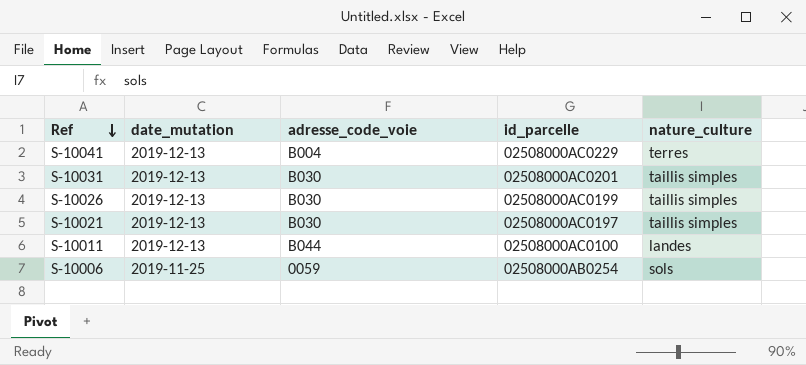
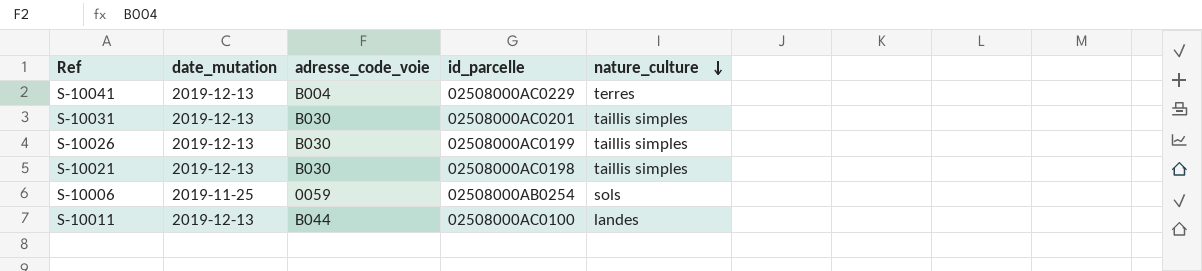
row order: Ref descending -> nature_culture descending
S-10021 | id_parcelle: 02508000AC0197 -> 02508000AC0198

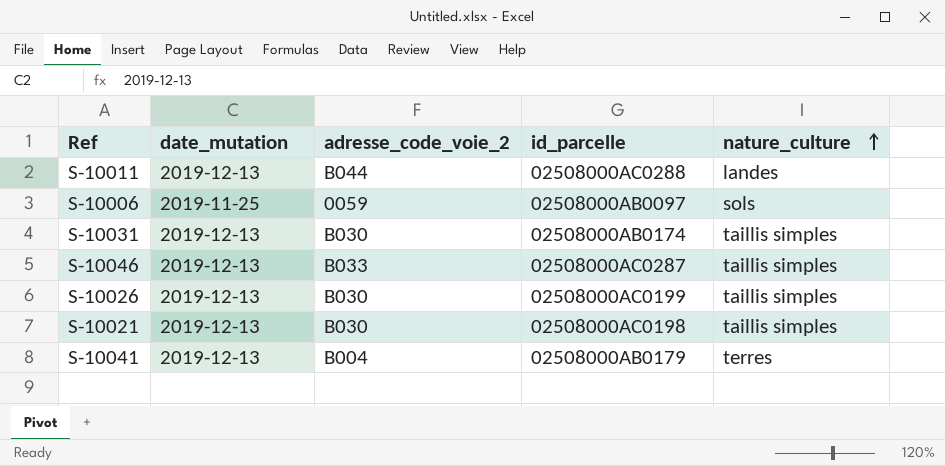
row order: nature_culture descending -> nature_culture ascending
column name: adresse_code_voie -> adresse_code_voie_2
S-10011 | id_parcelle: 02508000AC0100 -> 02508000AC0288
S-10006 | id_parcelle: 02508000AB0254 -> 02508000AB0097
S-10031 | id_parcelle: 02508000AC0201 -> 02508000AB0174
row S-10046: none -> 2019-12-13 | B033 | 02508000AC0287 | taillis simples
S-10041 | id_parcelle: 02508000AC0229 -> 02508000AB0179

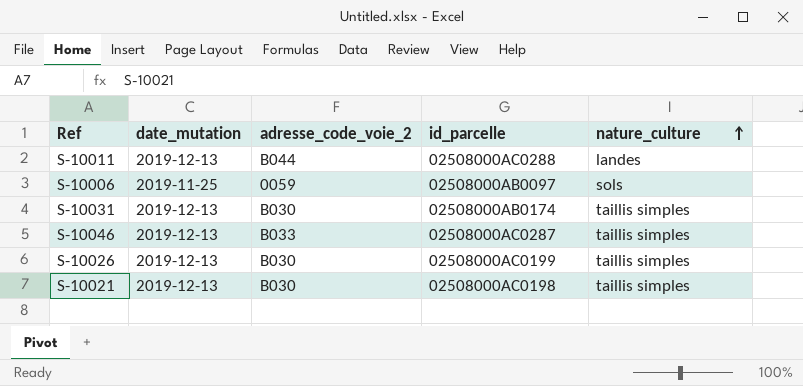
row S-10041: 2019-12-13 | B004 | 02508000AB0179 | terres -> none

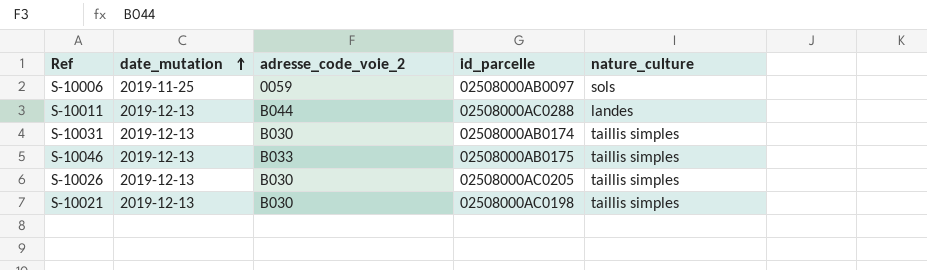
row order: nature_culture ascending -> date_mutation ascending
S-10046 | id_parcelle: 02508000AC0287 -> 02508000AB0175
S-10026 | id_parcelle: 02508000AC0199 -> 02508000AC0205

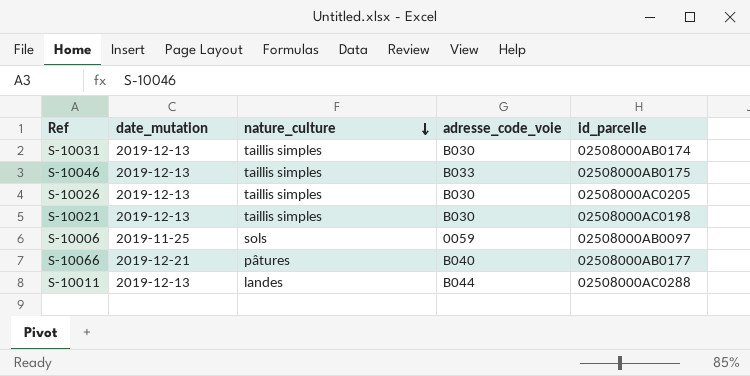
row order: date_mutation ascending -> nature_culture descending
column nature_culture | position: 5 -> 3
column name: adresse_code_voie_2 -> adresse_code_voie
row S-10066: none -> 2019-12-21 | pâtures | B040 | 02508000AB0177

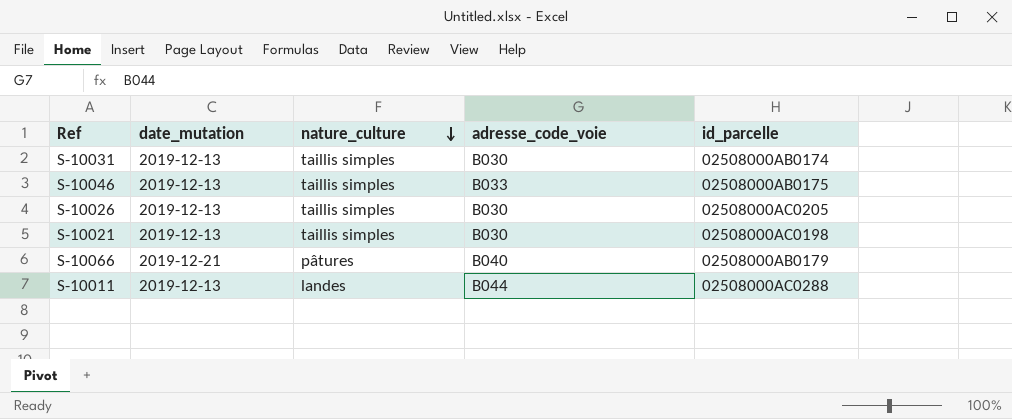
row S-10006: 2019-11-25 | sols | 0059 | 02508000AB0097 -> none
S-10066 | id_parcelle: 02508000AB0177 -> 02508000AB0179

